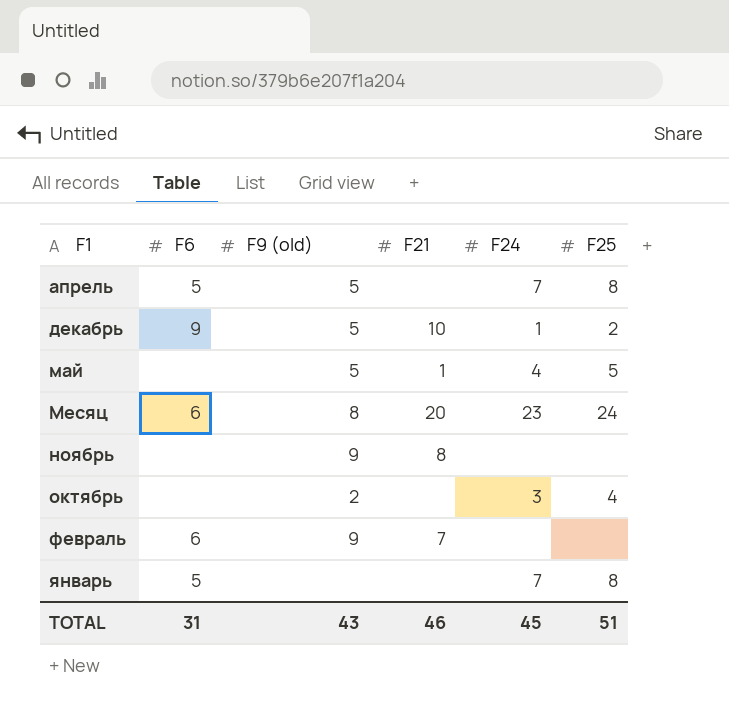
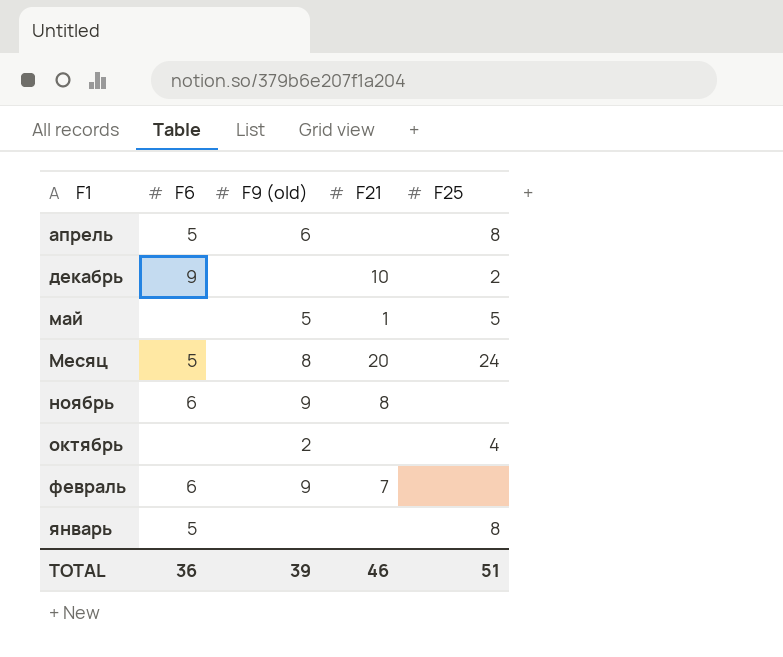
column F24 | position: 5 -> none
апрель | F9 (old): 5 -> 6
декабрь | F9 (old): 5 -> none
Месяц | F6: 6 -> 5
ноябрь | F6: none -> 6
TOTAL | F6: 31 -> 36
TOTAL | F9 (old): 43 -> 39

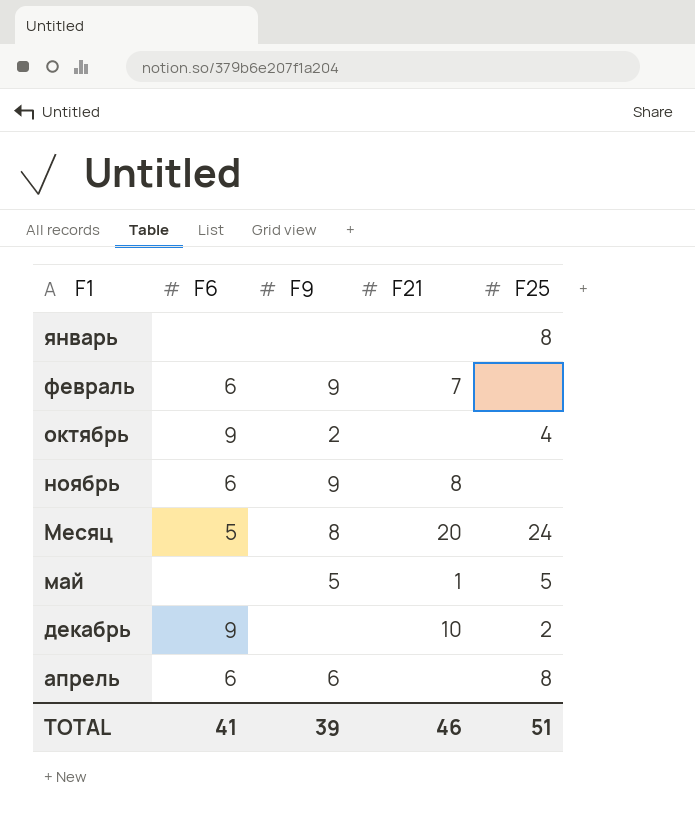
row order: F1 ascending -> F1 descending
column name: F9 (old) -> F9
январь | F6: 5 -> none
октябрь | F6: none -> 9
апрель | F6: 5 -> 6
TOTAL | F6: 36 -> 41

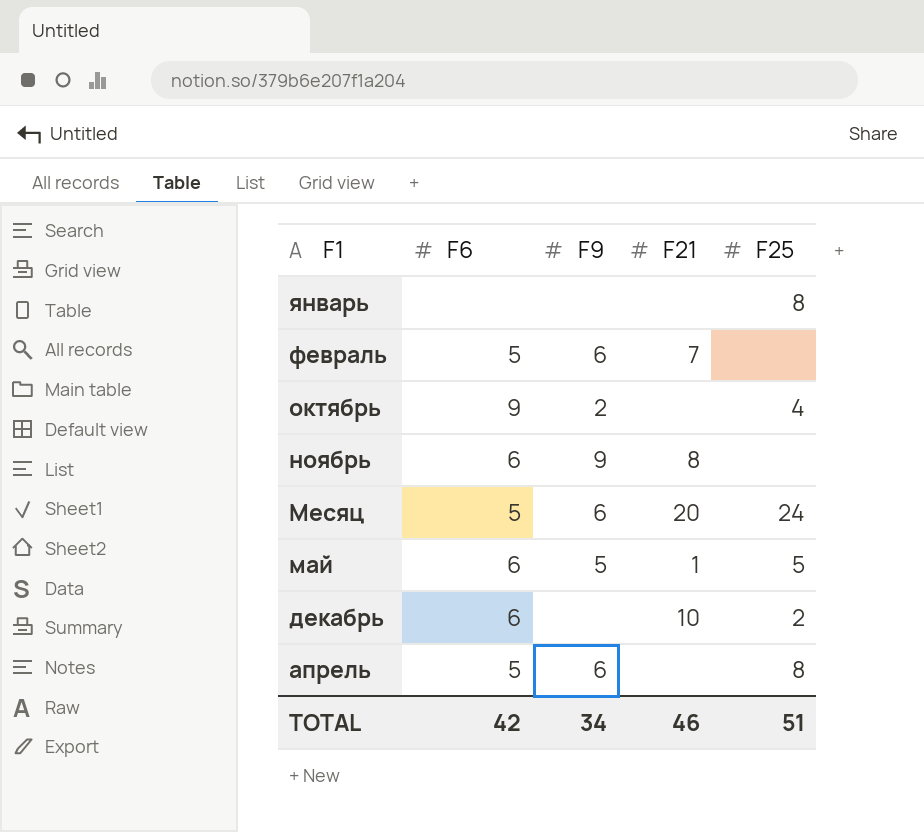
февраль | F6: 6 -> 5
февраль | F9: 9 -> 6
Месяц | F9: 8 -> 6
май | F6: none -> 6
декабрь | F6: 9 -> 6
апрель | F6: 6 -> 5
TOTAL | F6: 41 -> 42
TOTAL | F9: 39 -> 34

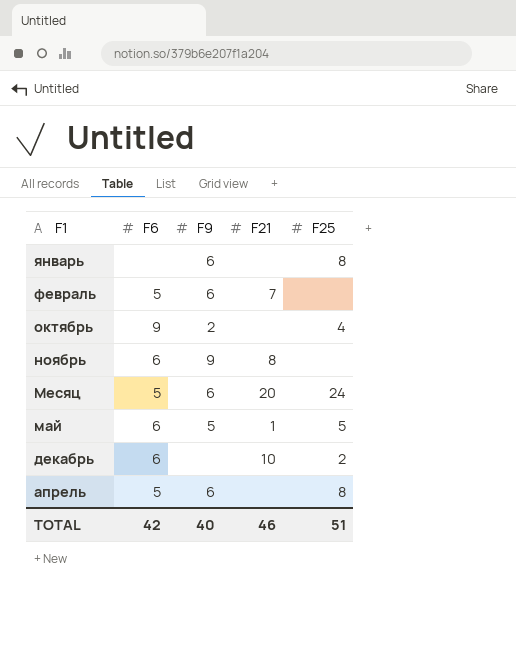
январь | F9: none -> 6
TOTAL | F9: 34 -> 40

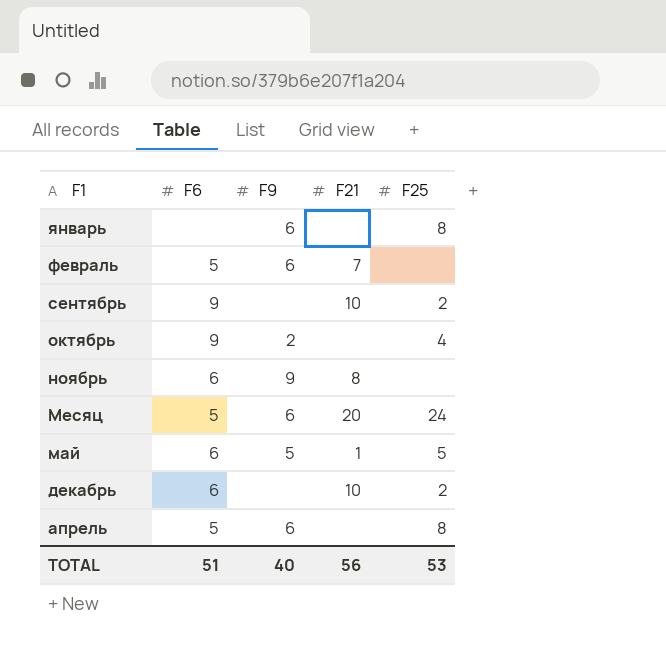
row сентябрь: none -> 9 | none | 10 | 2
TOTAL | F6: 42 -> 51
TOTAL | F21: 46 -> 56
TOTAL | F25: 51 -> 53

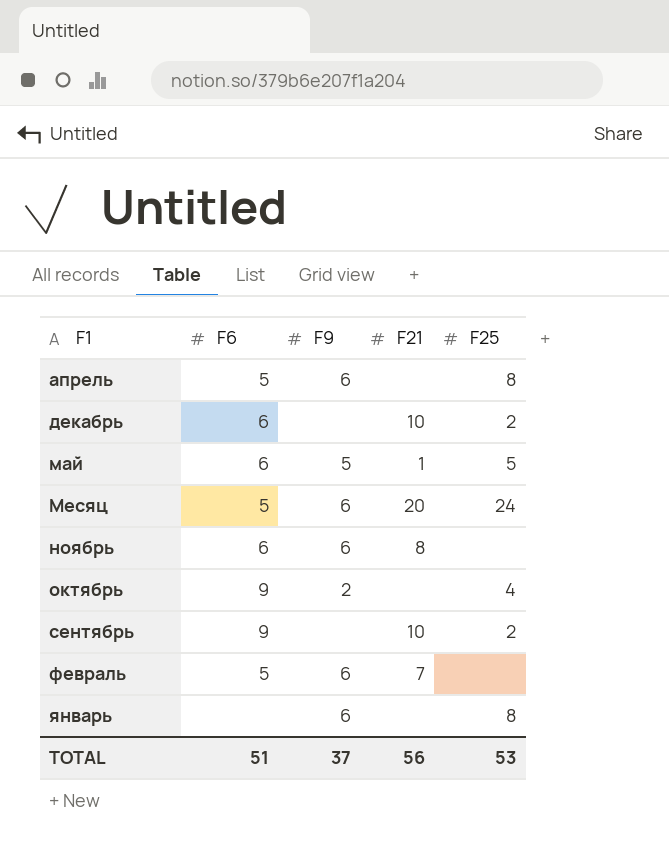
row order: F1 descending -> F1 ascending
ноябрь | F9: 9 -> 6
TOTAL | F9: 40 -> 37

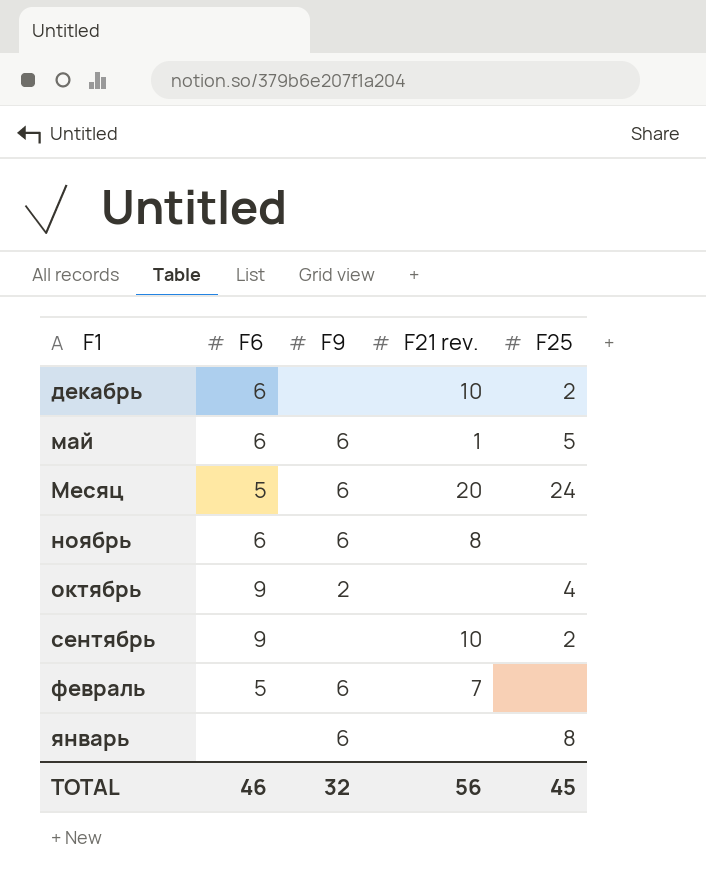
column name: F21 -> F21 rev.
row апрель: 5 | 6 | none | 8 -> none
май | F9: 5 -> 6
TOTAL | F6: 51 -> 46
TOTAL | F9: 37 -> 32
TOTAL | F25: 53 -> 45

